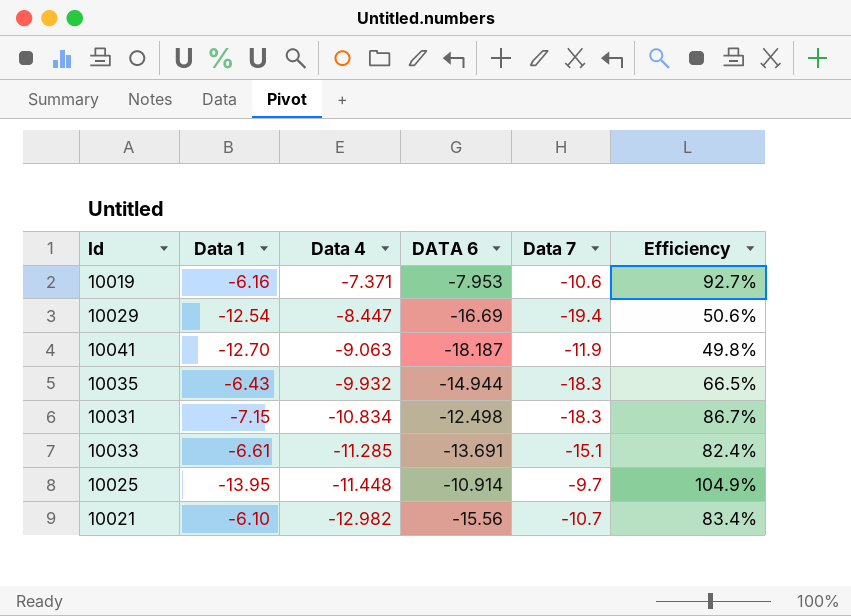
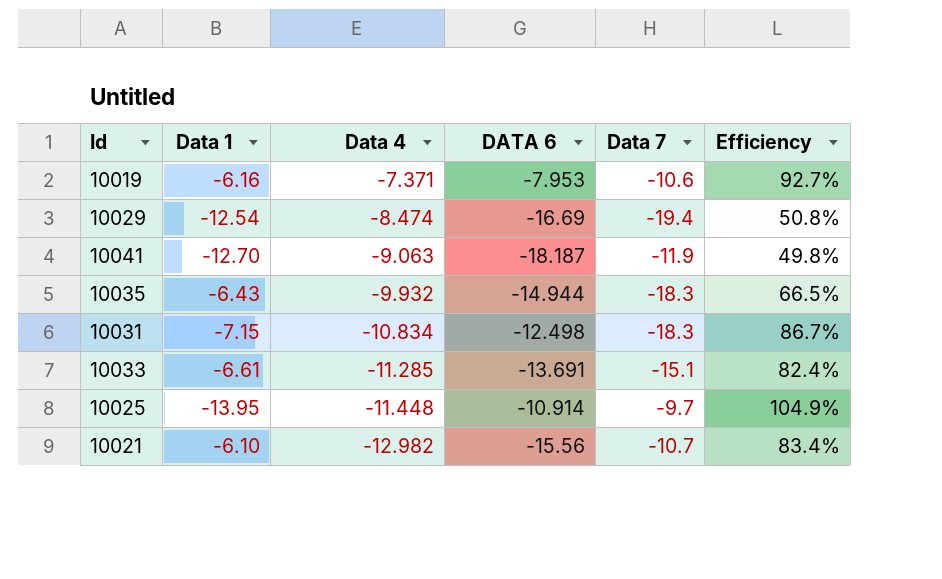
10029 | Data 4: -8.447 -> -8.474
10029 | Efficiency: 50.6% -> 50.8%

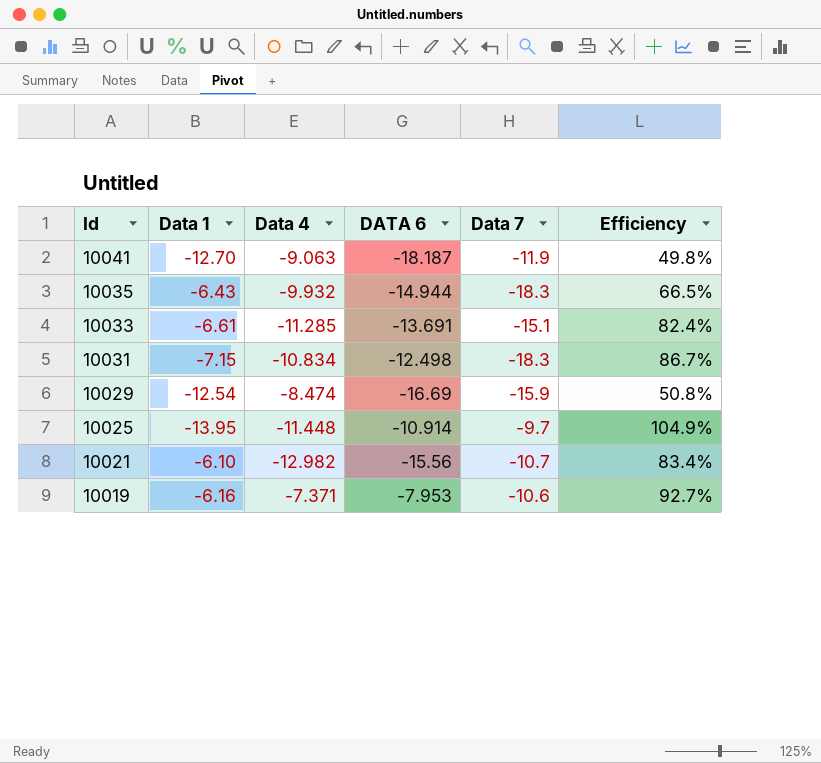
row order: Data 4 descending -> Id descending
10029 | Data 7: -19.4 -> -15.9

